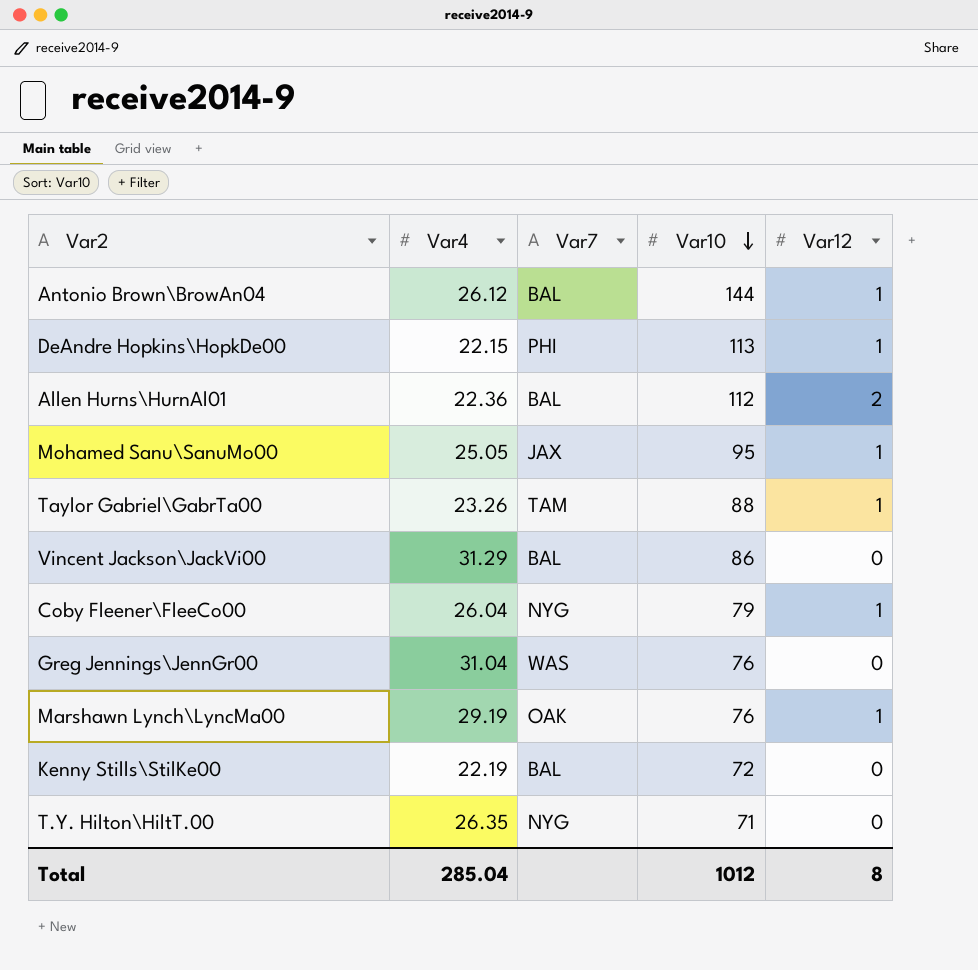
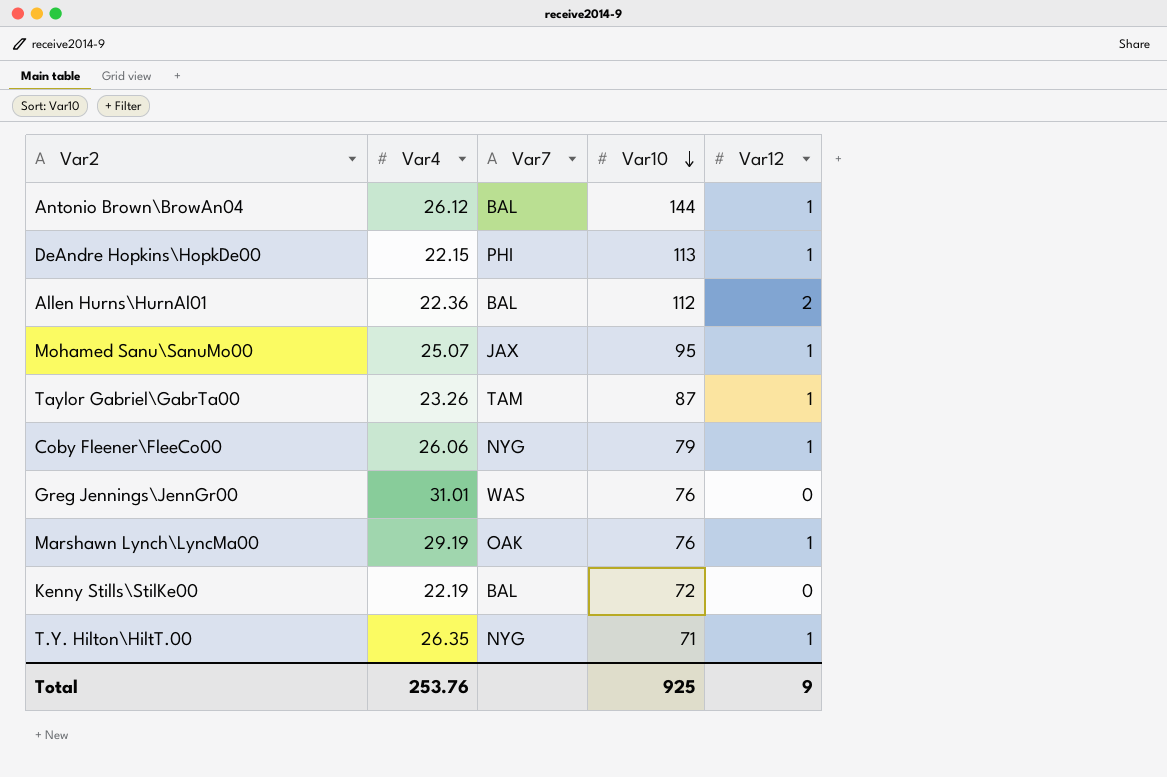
row Vincent Jackson\JackVi00: 31.29 | BAL | 86 | 0 -> none
Mohamed Sanu\SanuMo00 | Var4: 25.05 -> 25.07
Taylor Gabriel\GabrTa00 | Var10: 88 -> 87
Coby Fleener\FleeCo00 | Var4: 26.04 -> 26.06
Greg Jennings\JennGr00 | Var4: 31.04 -> 31.01
T.Y. Hilton\HiltT.00 | Var12: 0 -> 1
Total | Var4: 285.04 -> 253.76
Total | Var10: 1012 -> 925
Total | Var12: 8 -> 9

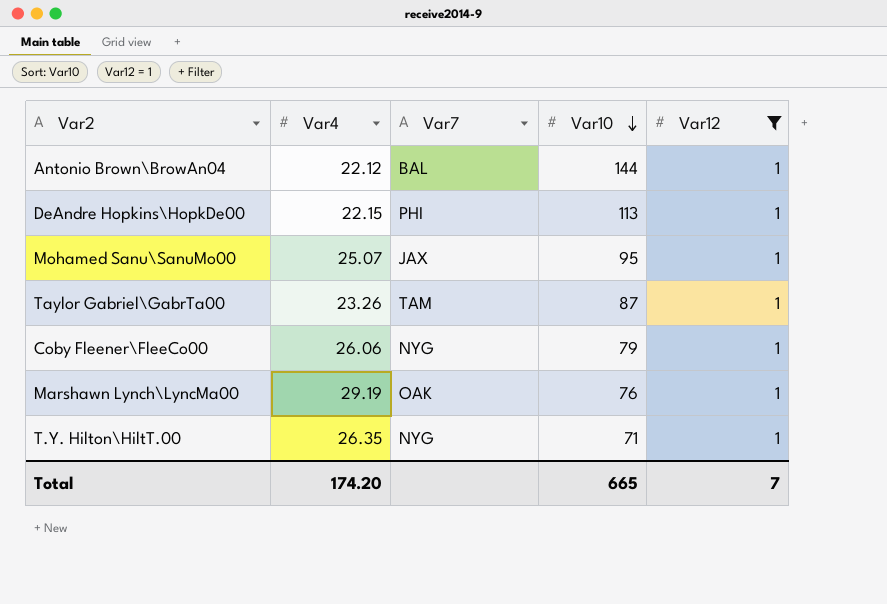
filter: none -> Var12 = 1
Antonio Brown\BrowAn04 | Var4: 26.12 -> 22.12
Total | Var4: 253.76 -> 174.20
Total | Var10: 925 -> 665
Total | Var12: 9 -> 7

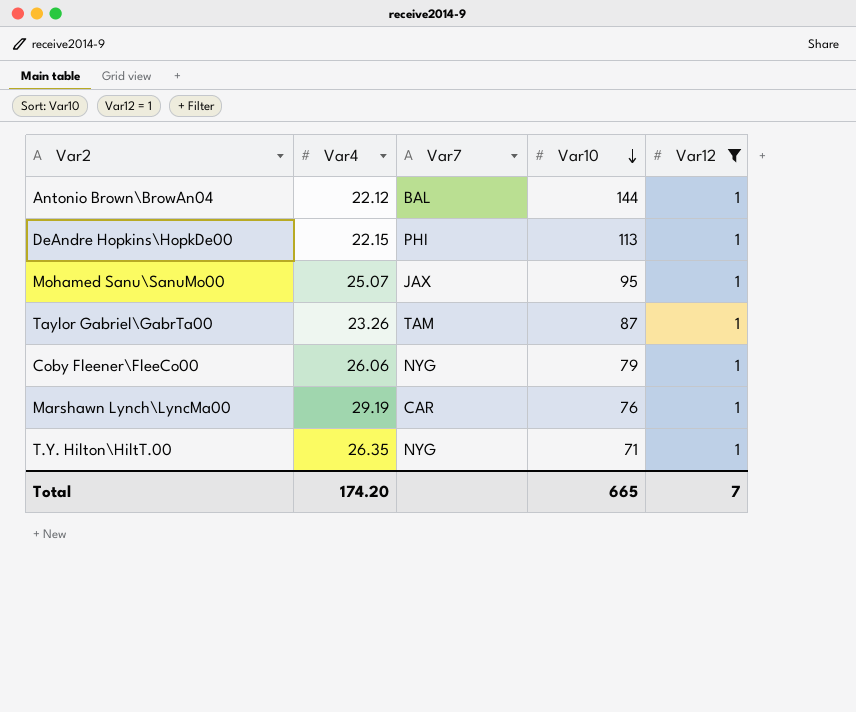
Marshawn Lynch\LyncMa00 | Var7: OAK -> CAR

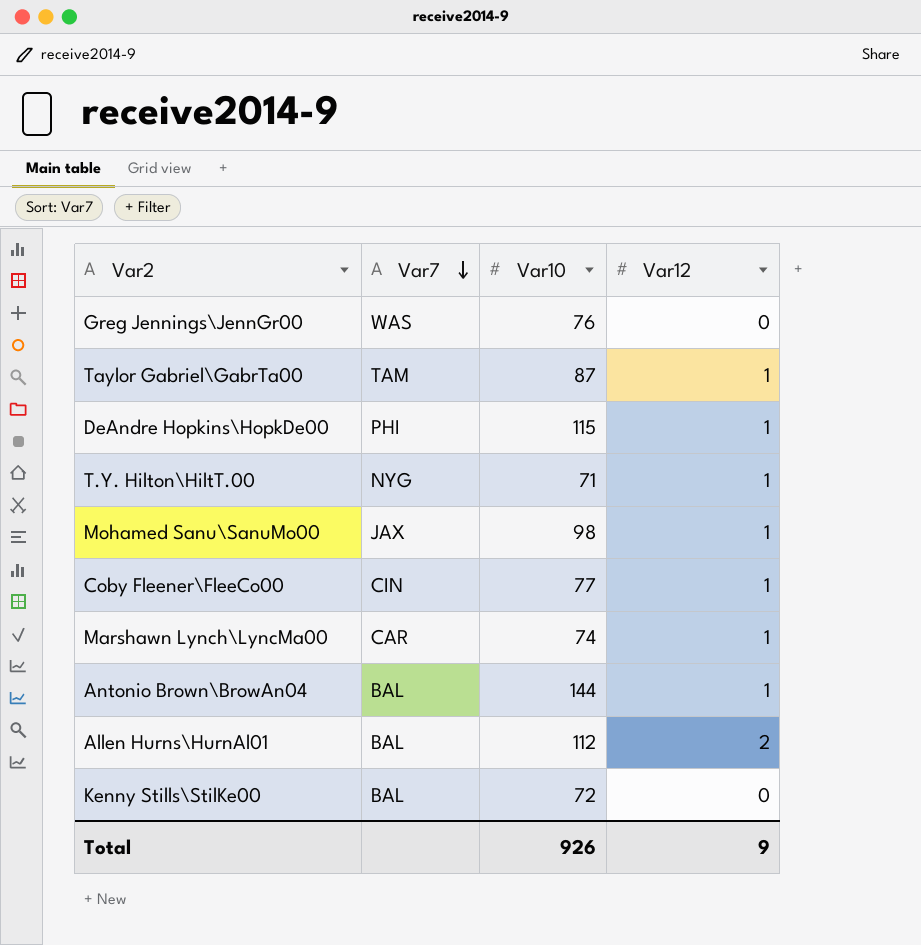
filter: Var12 = 1 -> none
row order: Var10 descending -> Var7 descending
column Var4 | position: 2 -> none
DeAndre Hopkins\HopkDe00 | Var10: 113 -> 115
Mohamed Sanu\SanuMo00 | Var10: 95 -> 98
Coby Fleener\FleeCo00 | Var7: NYG -> CIN
Coby Fleener\FleeCo00 | Var10: 79 -> 77
Marshawn Lynch\LyncMa00 | Var10: 76 -> 74
Total | Var10: 665 -> 926
Total | Var12: 7 -> 9

